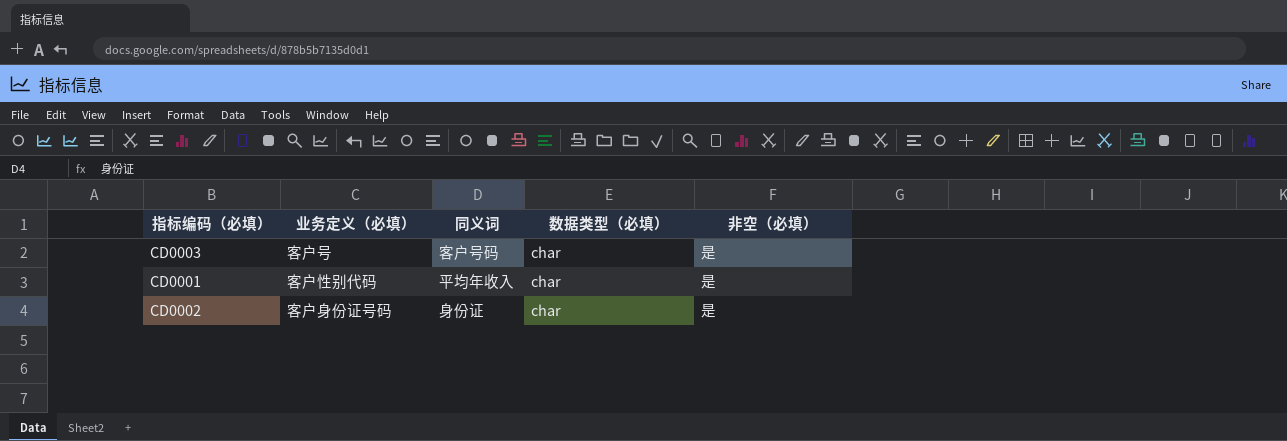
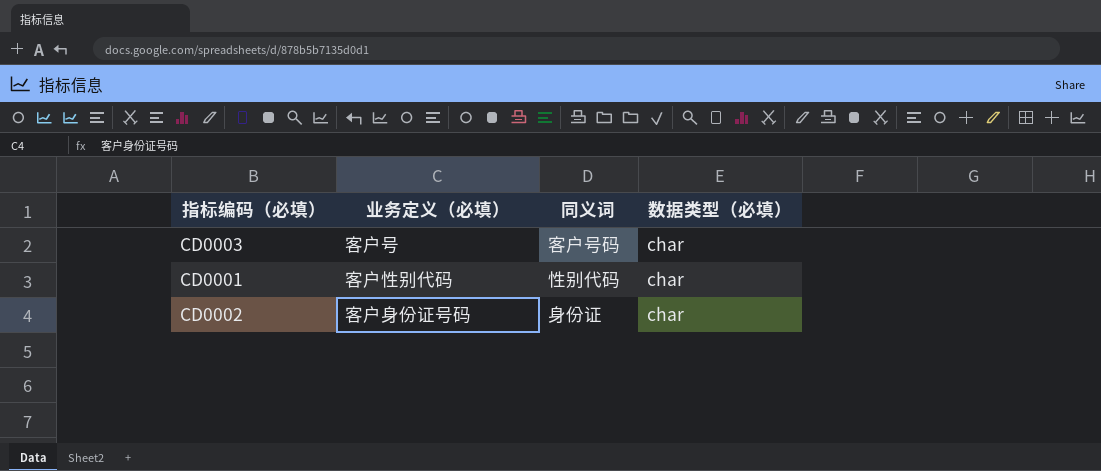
column 非空（必填） | position: 5 -> none
CD0001 | 同义词: 平均年收入 -> 性别代码

